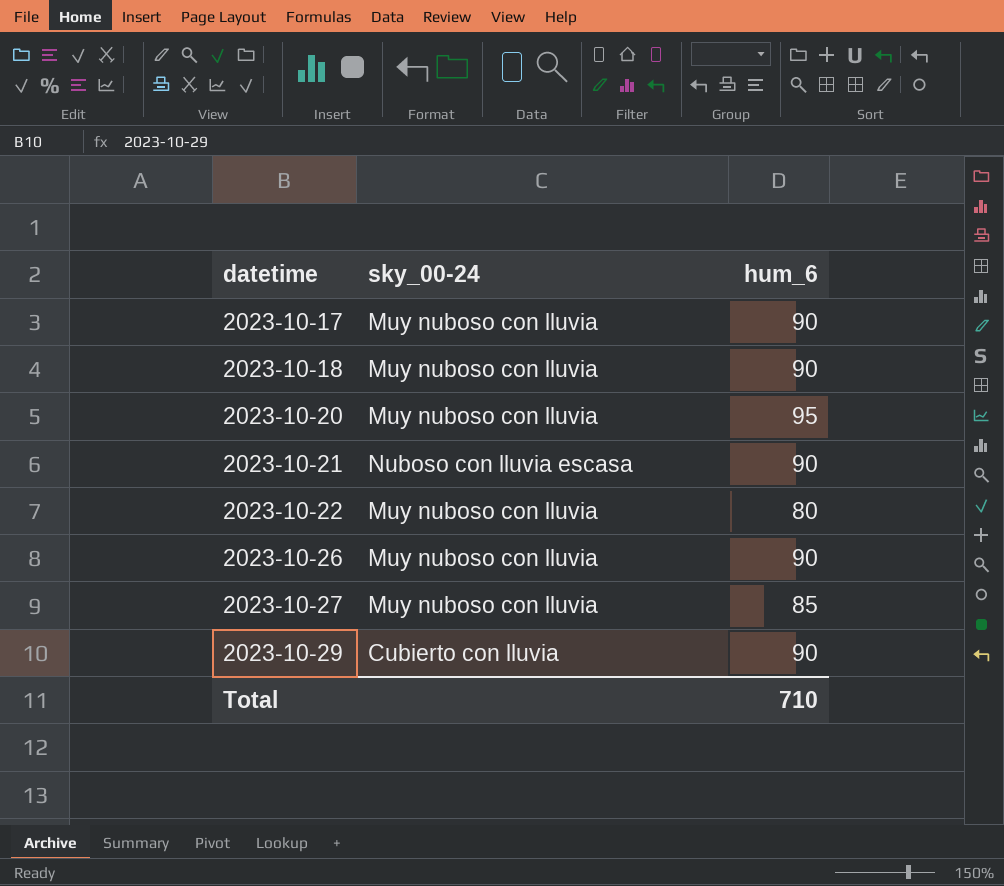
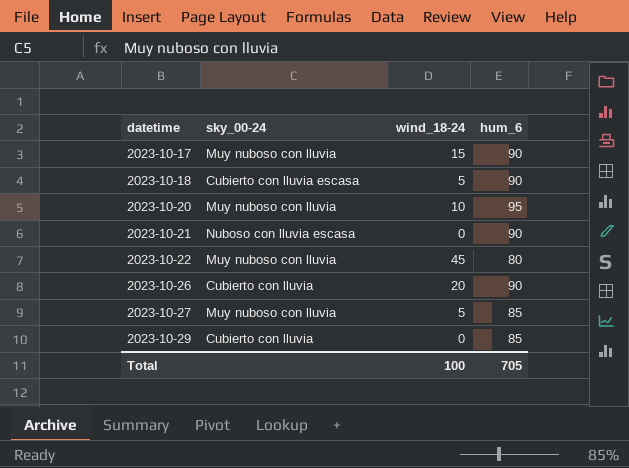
column wind_18-24 | position: none -> 3
2023-10-18 | sky_00-24: Muy nuboso con lluvia -> Cubierto con lluvia escasa
2023-10-26 | sky_00-24: Muy nuboso con lluvia -> Cubierto con lluvia
2023-10-29 | hum_6: 90 -> 85
Total | hum_6: 710 -> 705

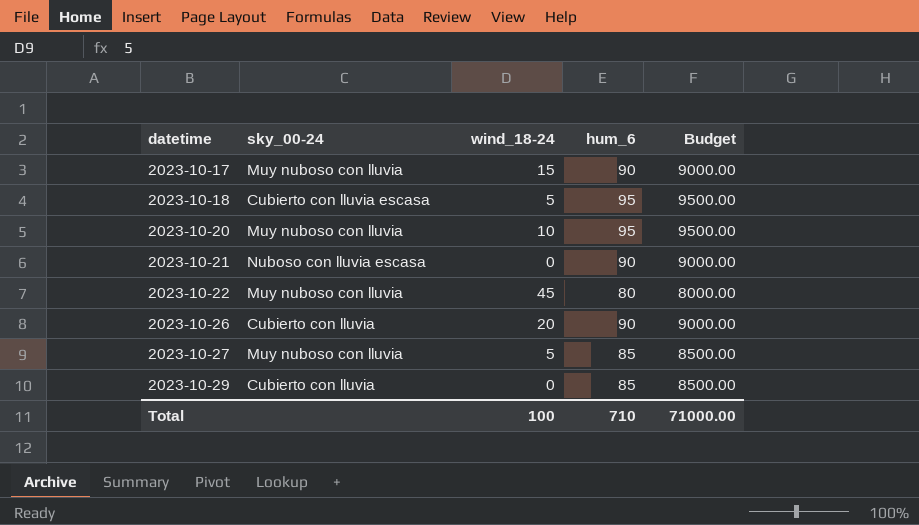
column Budget | formula: none -> [hum_6] * 100
2023-10-18 | hum_6: 90 -> 95
Total | hum_6: 705 -> 710

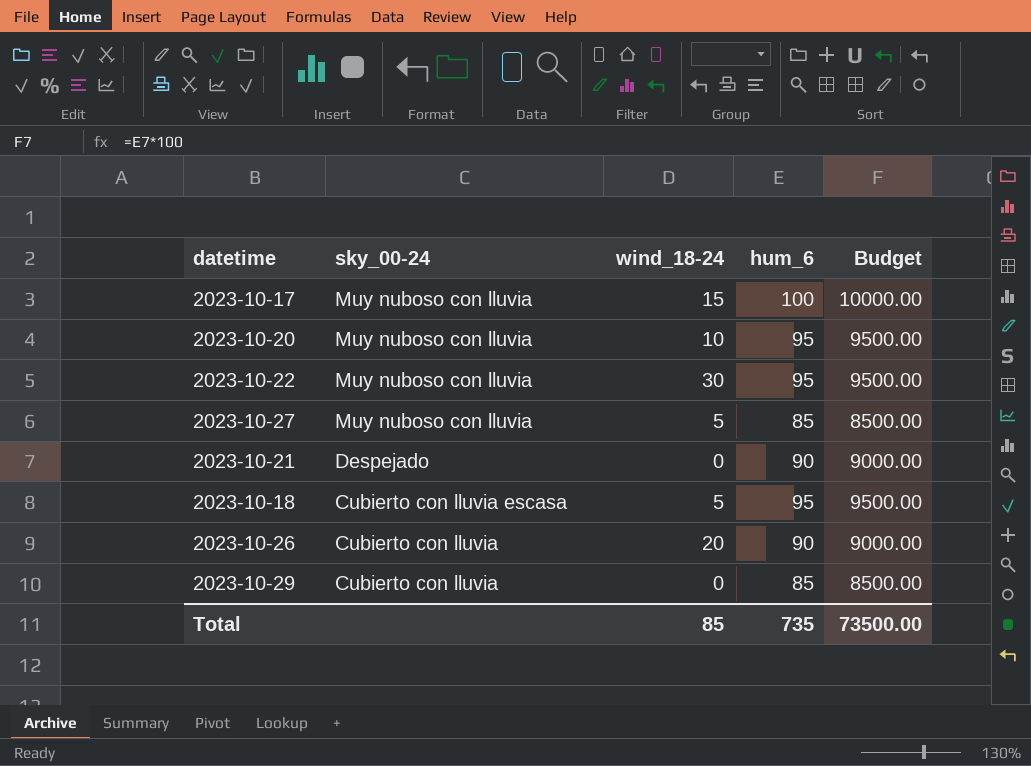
row order: datetime ascending -> sky_00-24 descending
2023-10-17 | hum_6: 90 -> 100
2023-10-17 | Budget: 9000.00 -> 10000.00
2023-10-22 | wind_18-24: 45 -> 30
2023-10-22 | hum_6: 80 -> 95
2023-10-22 | Budget: 8000.00 -> 9500.00
2023-10-21 | sky_00-24: Nuboso con lluvia escasa -> Despejado
Total | wind_18-24: 100 -> 85
Total | hum_6: 710 -> 735
Total | Budget: 71000.00 -> 73500.00

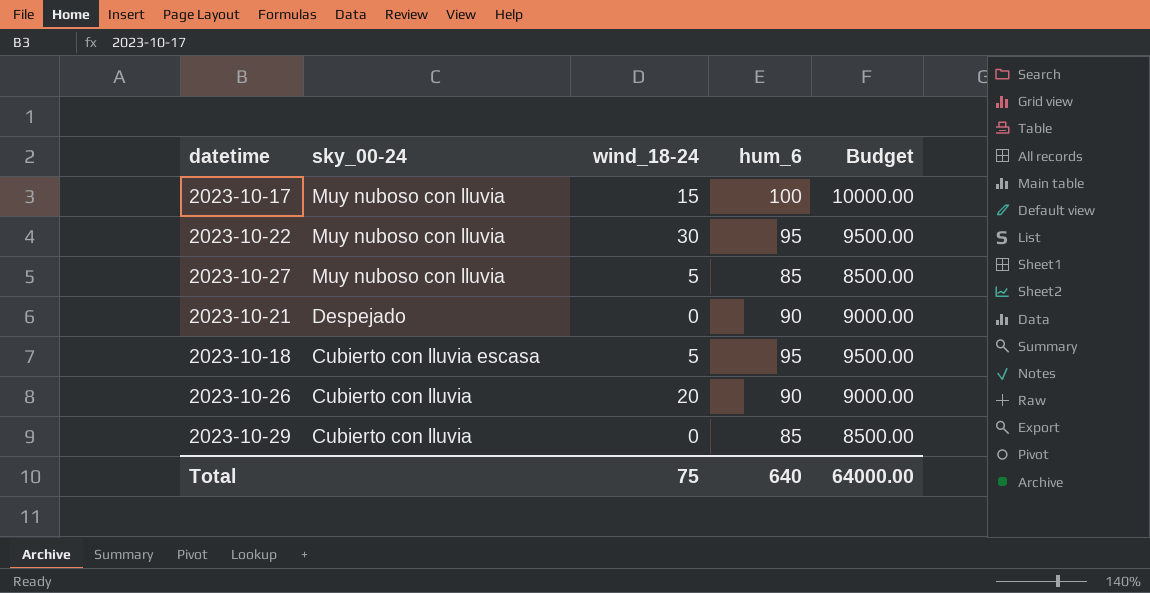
row 2023-10-20: Muy nuboso con lluvia | 10 | 95 | 9500.00 -> none
Total | wind_18-24: 85 -> 75
Total | hum_6: 735 -> 640
Total | Budget: 73500.00 -> 64000.00

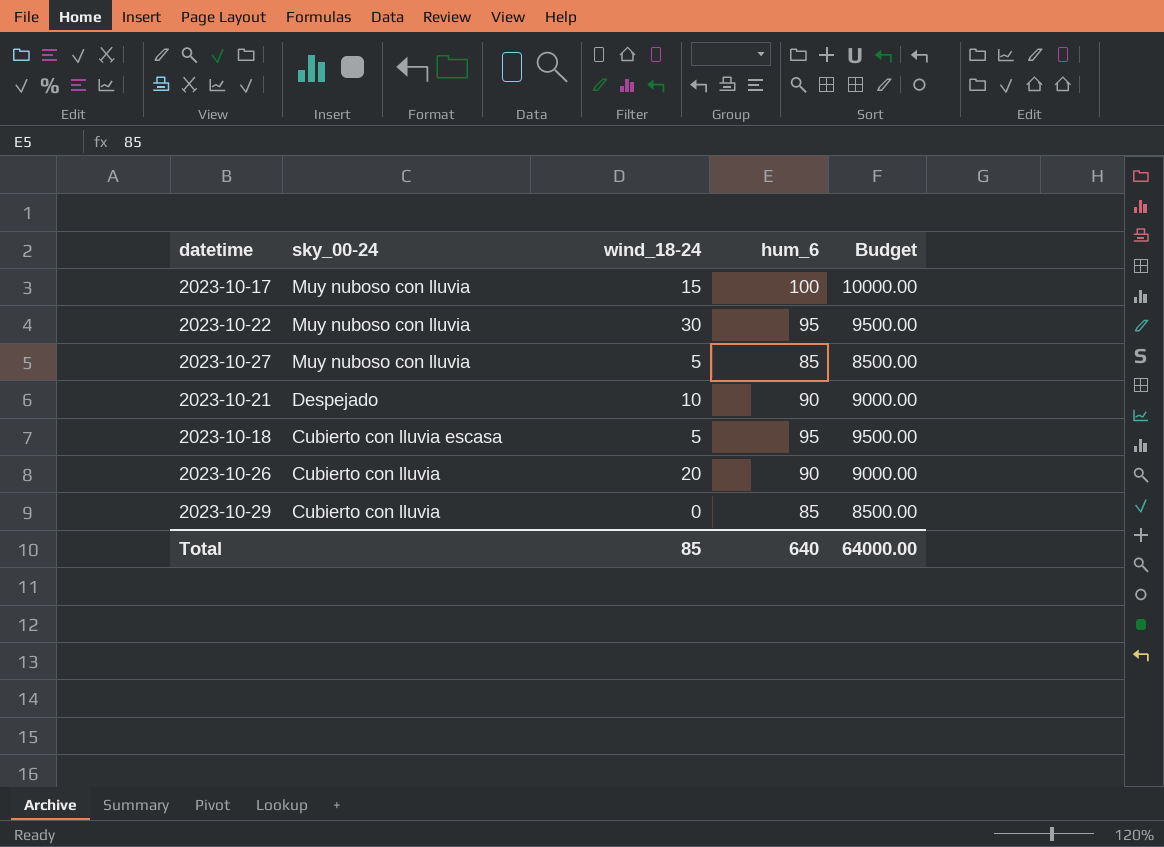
2023-10-21 | wind_18-24: 0 -> 10
Total | wind_18-24: 75 -> 85

